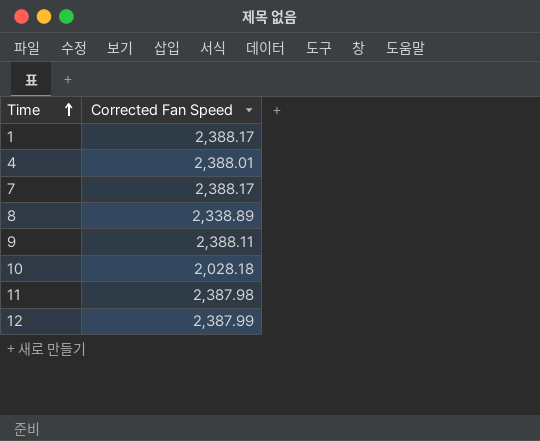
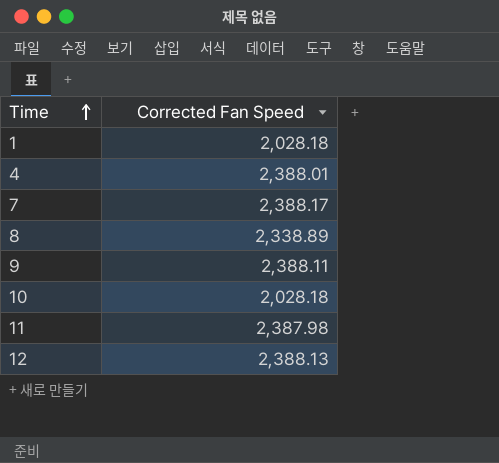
1 | Corrected Fan Speed: 2,388.17 -> 2,028.18
12 | Corrected Fan Speed: 2,387.99 -> 2,388.13

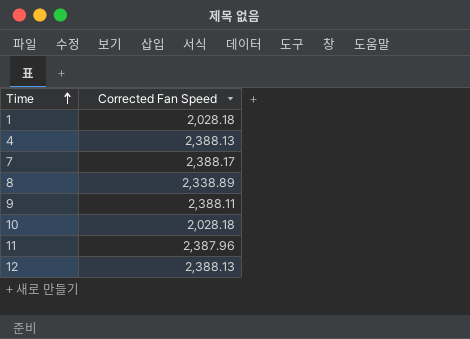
4 | Corrected Fan Speed: 2,388.01 -> 2,388.13
11 | Corrected Fan Speed: 2,387.98 -> 2,387.96

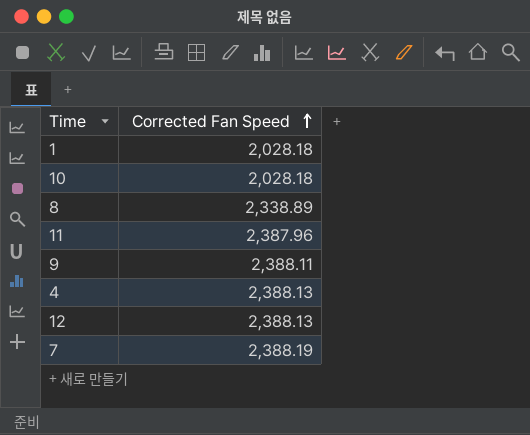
row order: Time ascending -> Corrected Fan Speed ascending
7 | Corrected Fan Speed: 2,388.17 -> 2,388.19

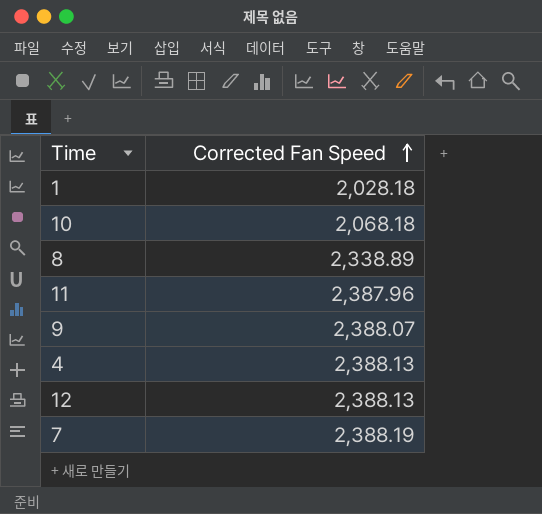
10 | Corrected Fan Speed: 2,028.18 -> 2,068.18
9 | Corrected Fan Speed: 2,388.11 -> 2,388.07

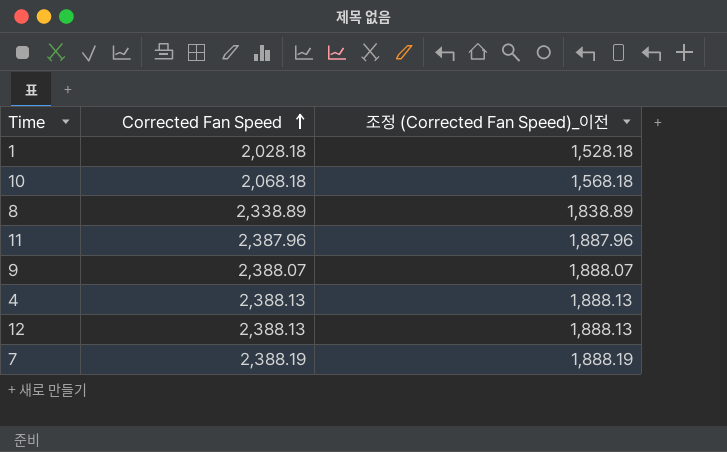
column 조정 (Corrected Fan Speed)_이전 | formula: none -> [Corrected Fan Speed] - 500

